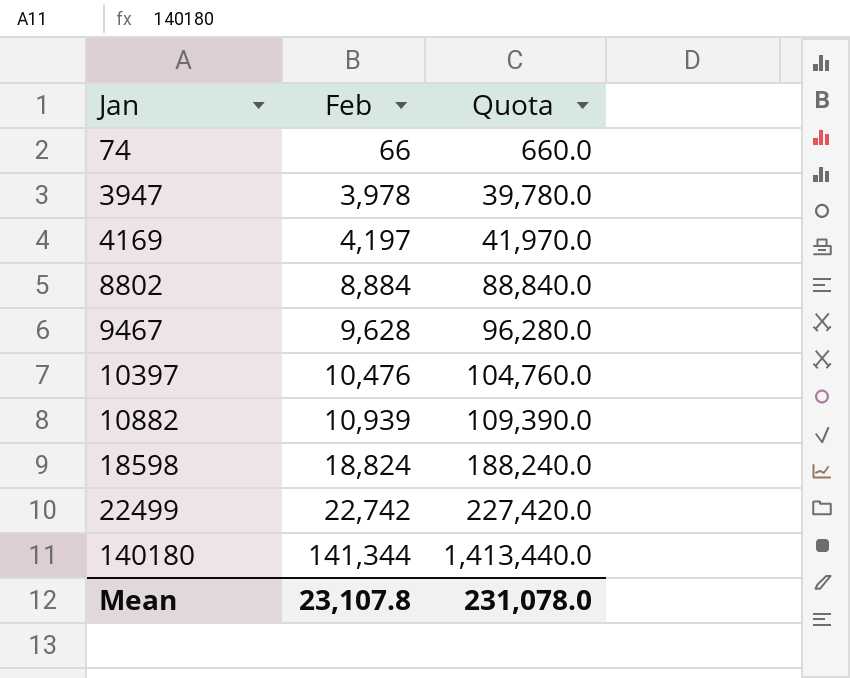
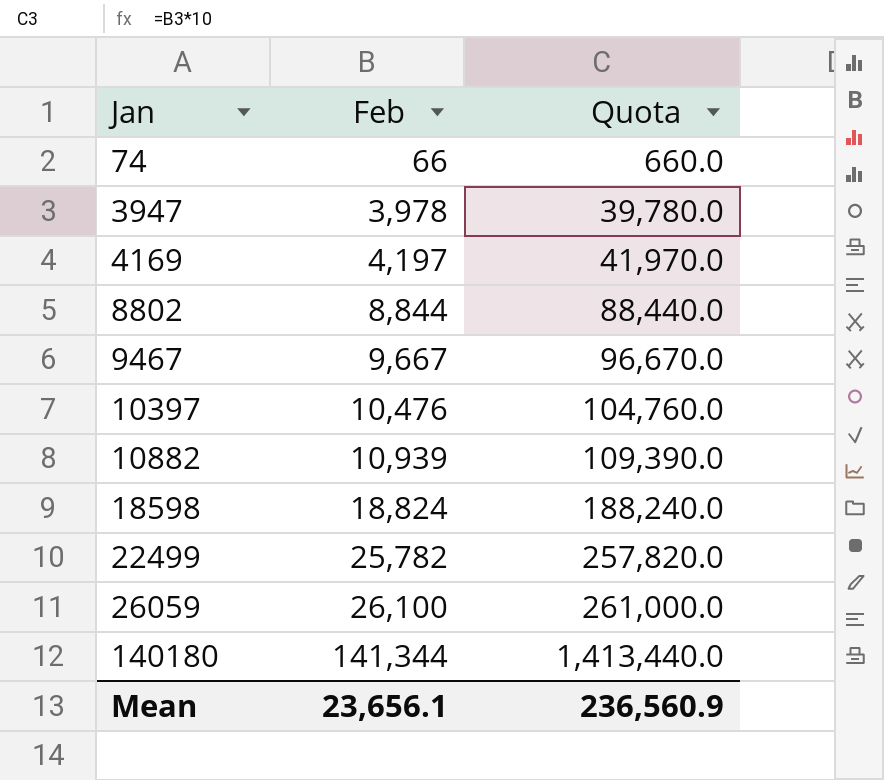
8802 | Feb: 8,884 -> 8,844
8802 | Quota: 88,840.0 -> 88,440.0
9467 | Feb: 9,628 -> 9,667
9467 | Quota: 96,280.0 -> 96,670.0
22499 | Feb: 22,742 -> 25,782
22499 | Quota: 227,420.0 -> 257,820.0
row 26059: none -> 26,100 | 261,000.0
Mean | Feb: 23,107.8 -> 23,656.1
Mean | Quota: 231,078.0 -> 236,560.9

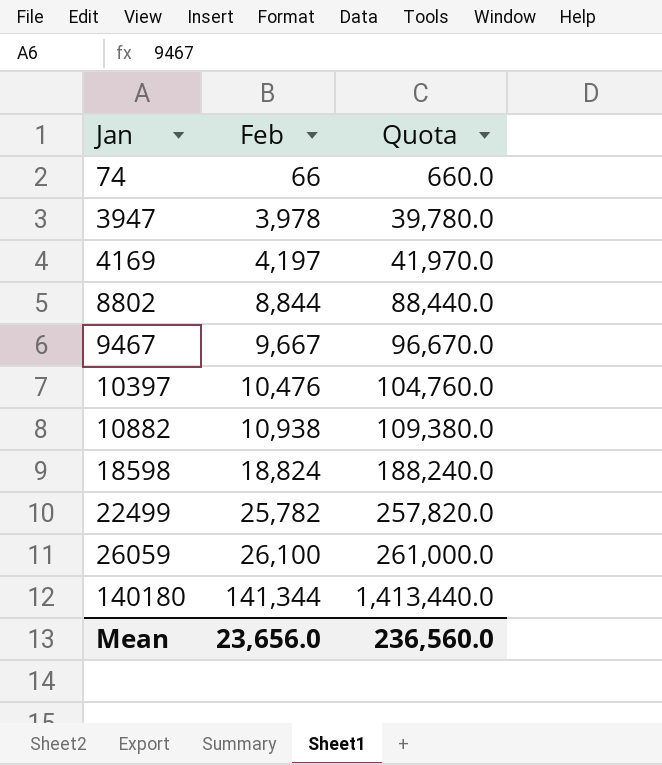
10882 | Feb: 10,939 -> 10,938
10882 | Quota: 109,390.0 -> 109,380.0
Mean | Feb: 23,656.1 -> 23,656.0
Mean | Quota: 236,560.9 -> 236,560.0

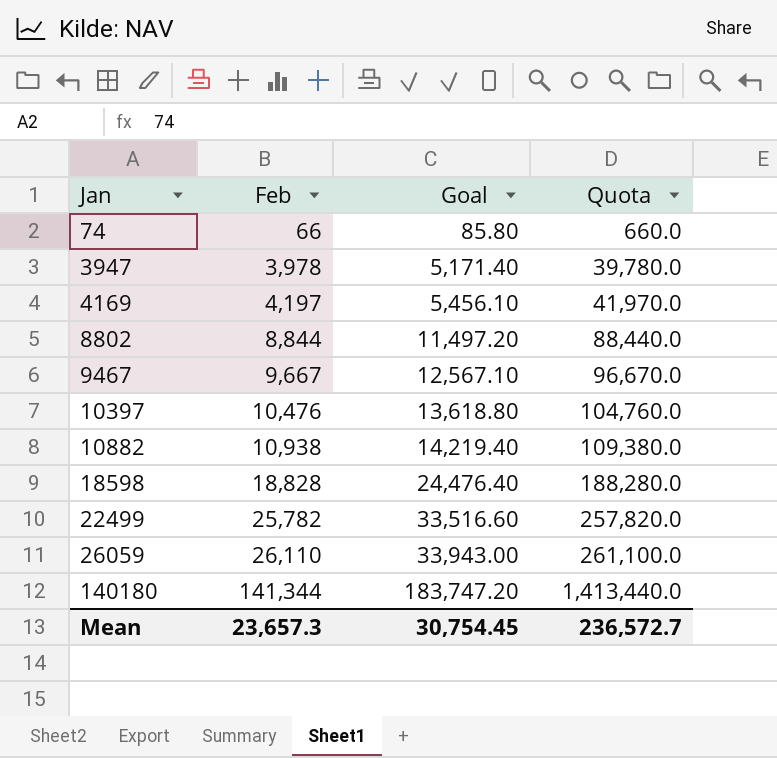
column Goal | formula: none -> [Feb] * 1.3
18598 | Feb: 18,824 -> 18,828
18598 | Quota: 188,240.0 -> 188,280.0
26059 | Feb: 26,100 -> 26,110
26059 | Quota: 261,000.0 -> 261,100.0
Mean | Feb: 23,656.0 -> 23,657.3
Mean | Quota: 236,560.0 -> 236,572.7

